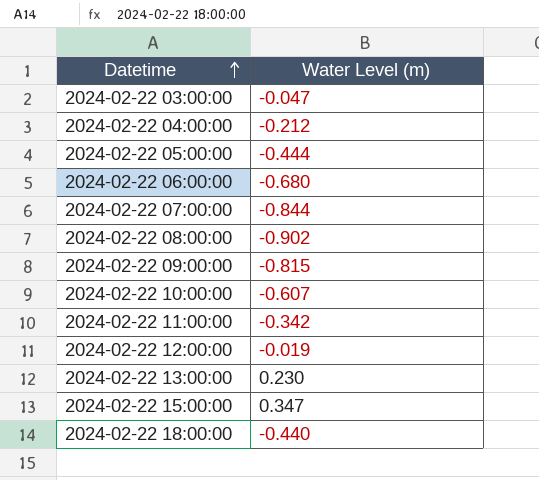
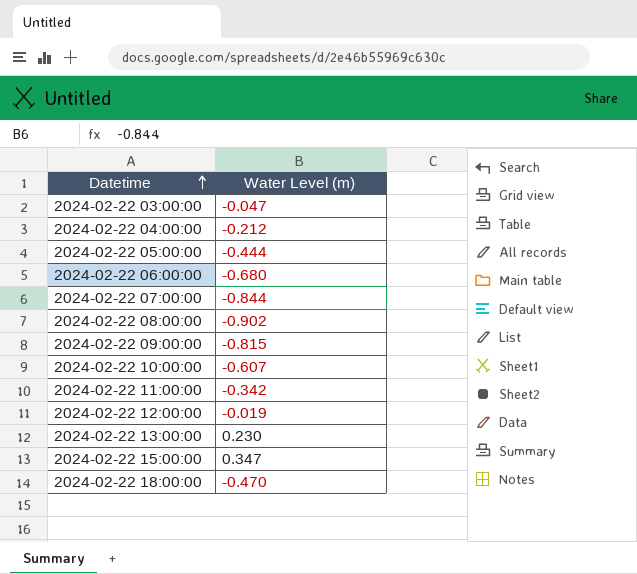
2024-02-22 18:00:00 | Water Level (m): -0.440 -> -0.470

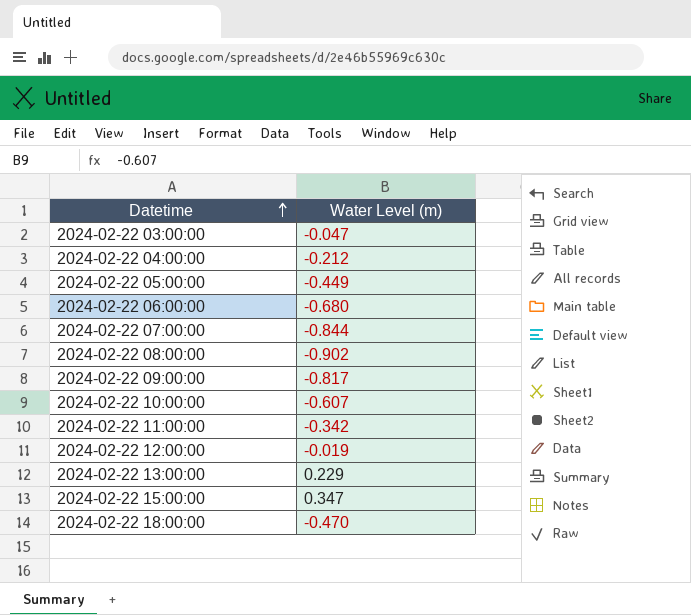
2024-02-22 05:00:00 | Water Level (m): -0.444 -> -0.449
2024-02-22 09:00:00 | Water Level (m): -0.815 -> -0.817
2024-02-22 13:00:00 | Water Level (m): 0.230 -> 0.229

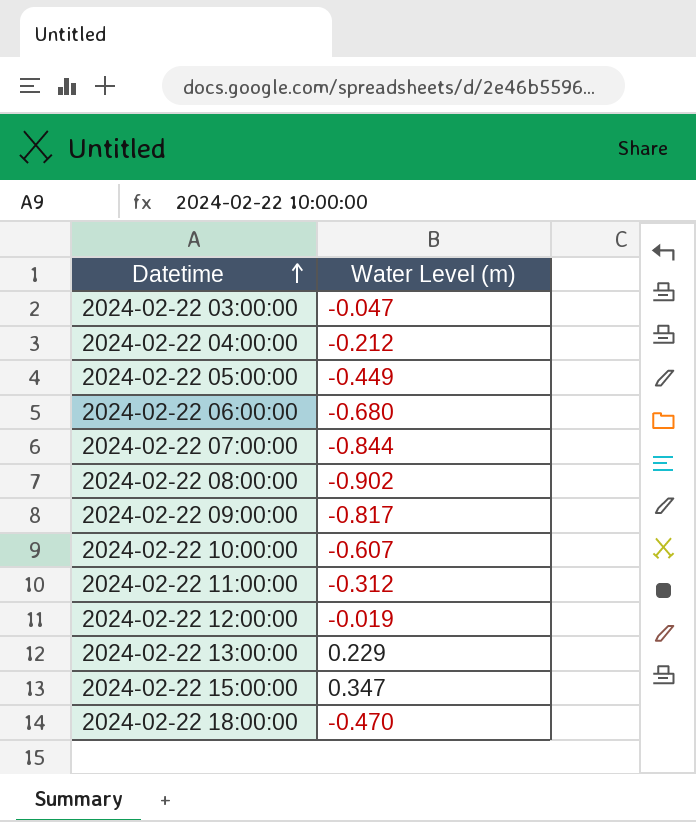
2024-02-22 11:00:00 | Water Level (m): -0.342 -> -0.312

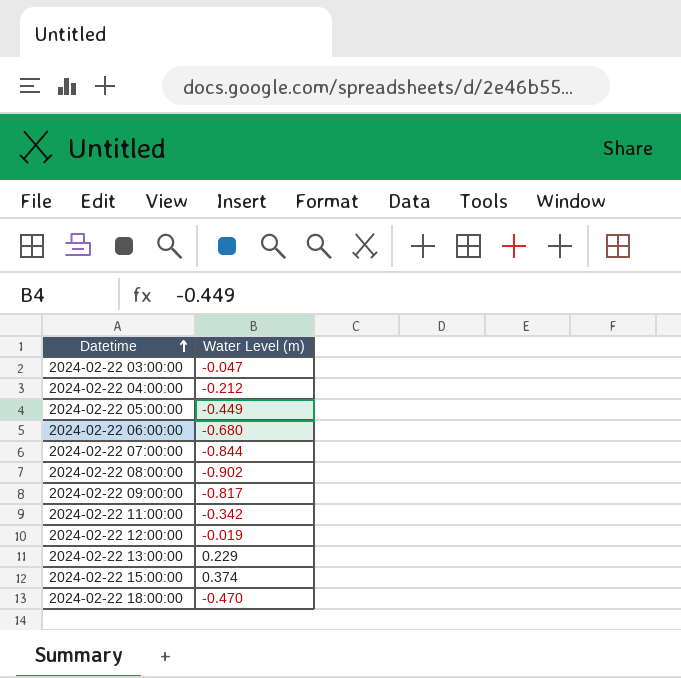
row 2024-02-22 10:00:00: -0.607 -> none
2024-02-22 11:00:00 | Water Level (m): -0.312 -> -0.342
2024-02-22 15:00:00 | Water Level (m): 0.347 -> 0.374

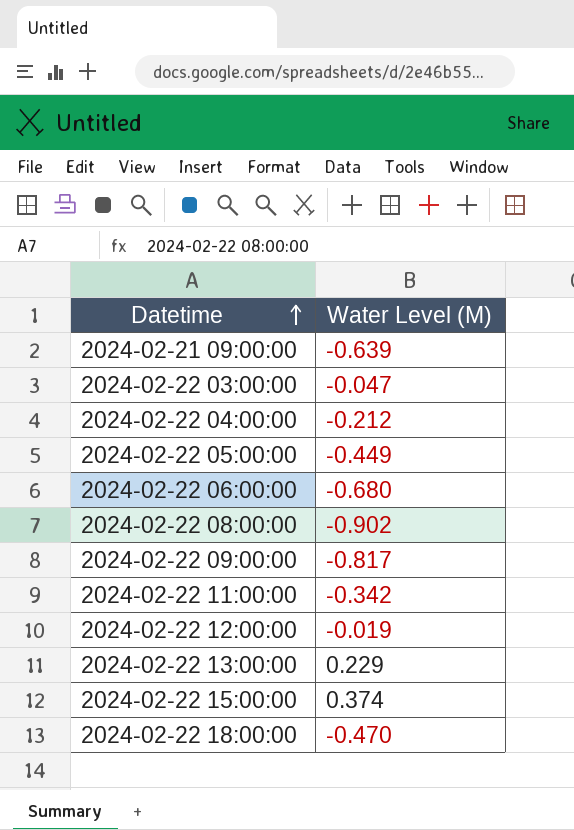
column name: Water Level (m) -> Water Level (M)
row 2024-02-22 07:00:00: -0.844 -> none
row 2024-02-21 09:00:00: none -> -0.639

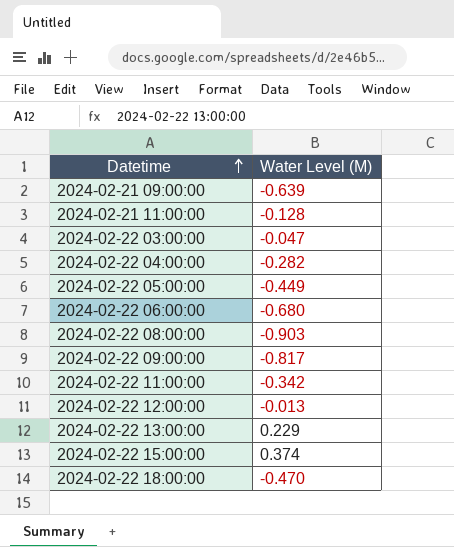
row 2024-02-21 11:00:00: none -> -0.128
2024-02-22 04:00:00 | Water Level (M): -0.212 -> -0.282
2024-02-22 08:00:00 | Water Level (M): -0.902 -> -0.903
2024-02-22 12:00:00 | Water Level (M): -0.019 -> -0.013

